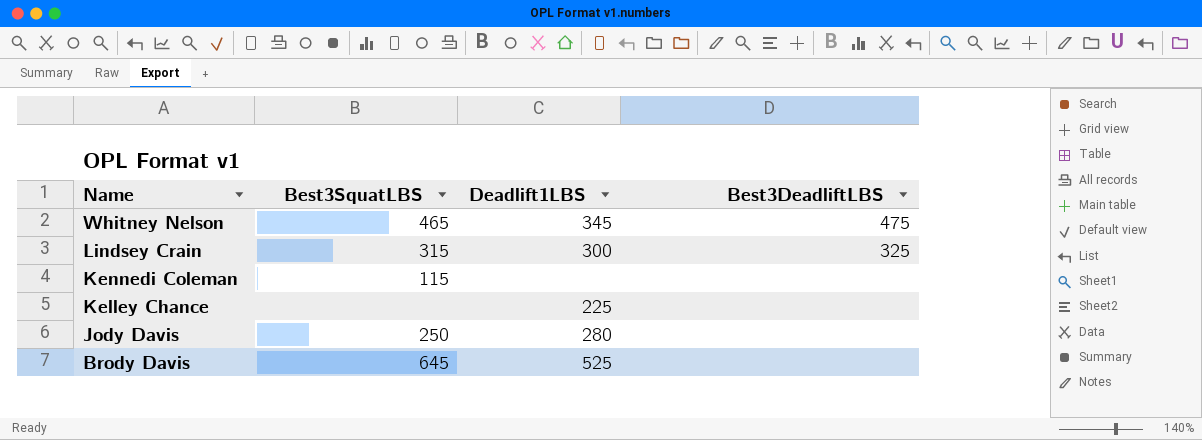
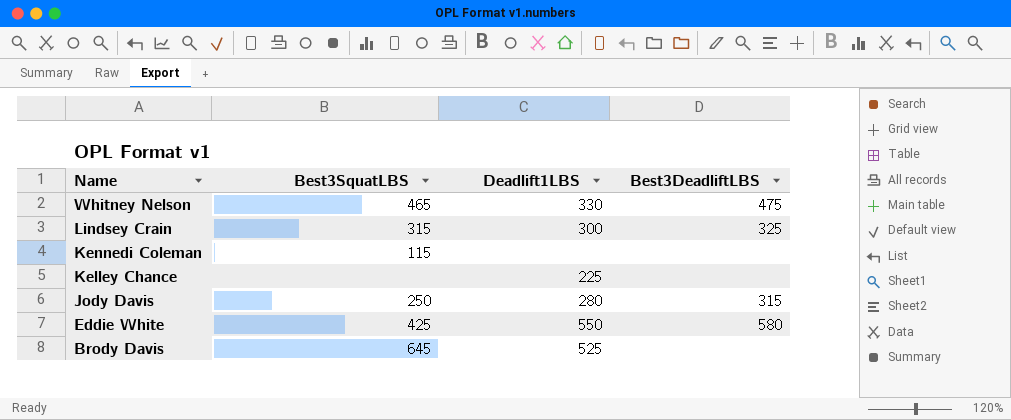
Whitney Nelson | Deadlift1LBS: 345 -> 330
Jody Davis | Best3DeadliftLBS: none -> 315
row Eddie White: none -> 425 | 550 | 580

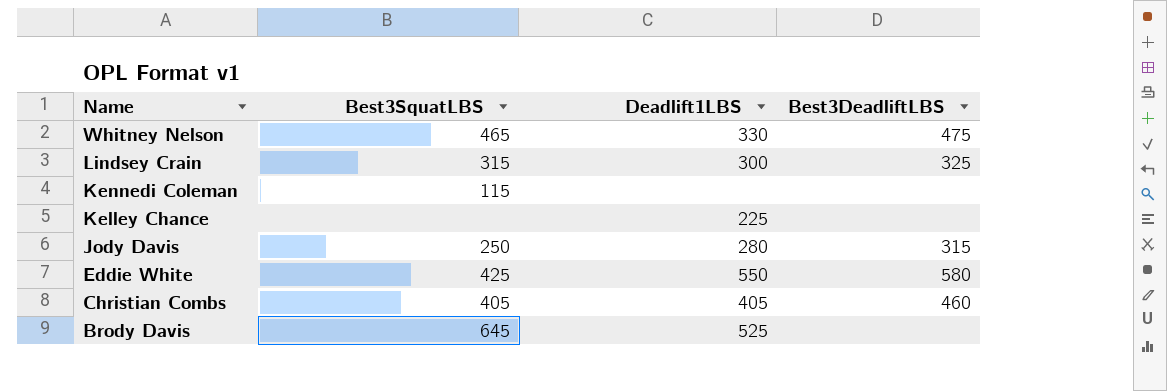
row Christian Combs: none -> 405 | 405 | 460

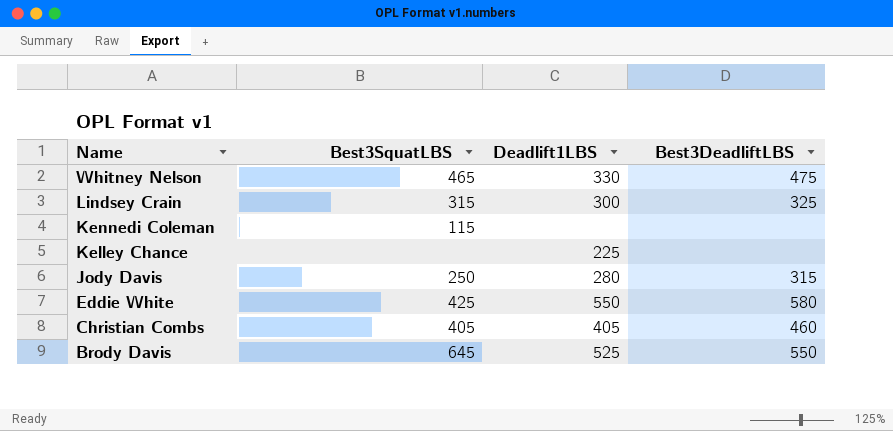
Brody Davis | Best3DeadliftLBS: none -> 550

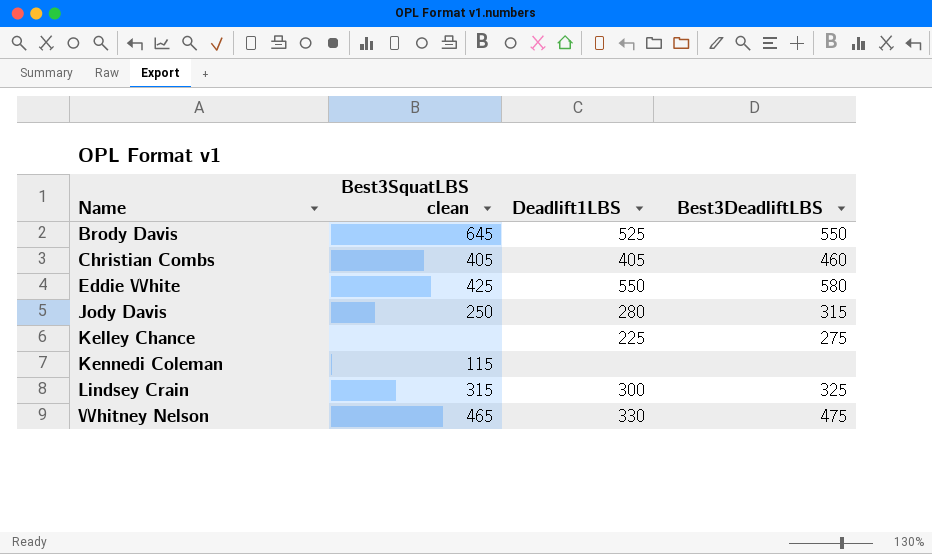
row order: Name descending -> Name ascending
column name: Best3SquatLBS -> Best3SquatLBS clean
Kelley Chance | Best3DeadliftLBS: none -> 275

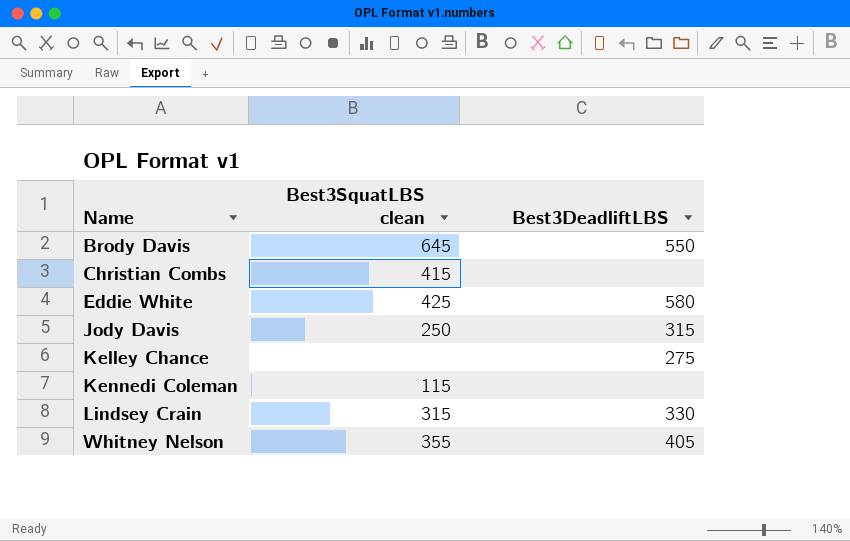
column Deadlift1LBS | position: 3 -> none
Christian Combs | Best3SquatLBS clean: 405 -> 415
Christian Combs | Best3DeadliftLBS: 460 -> none
Lindsey Crain | Best3DeadliftLBS: 325 -> 330
Whitney Nelson | Best3SquatLBS clean: 465 -> 355
Whitney Nelson | Best3DeadliftLBS: 475 -> 405

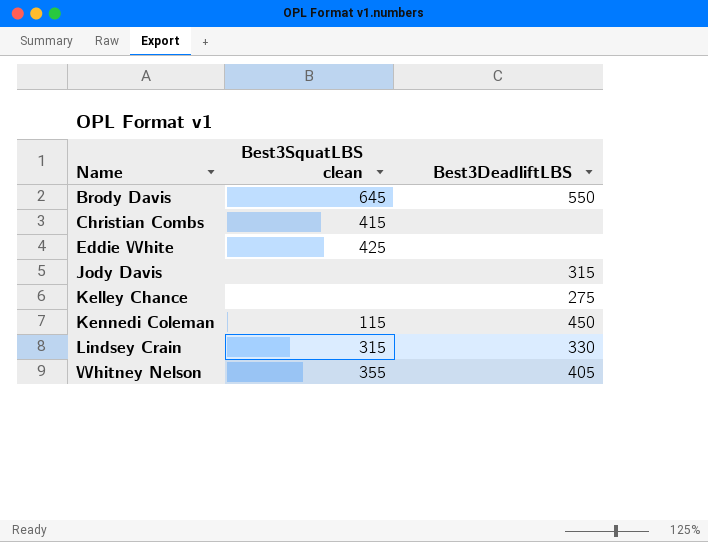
Eddie White | Best3DeadliftLBS: 580 -> none
Jody Davis | Best3SquatLBS clean: 250 -> none
Kennedi Coleman | Best3DeadliftLBS: none -> 450

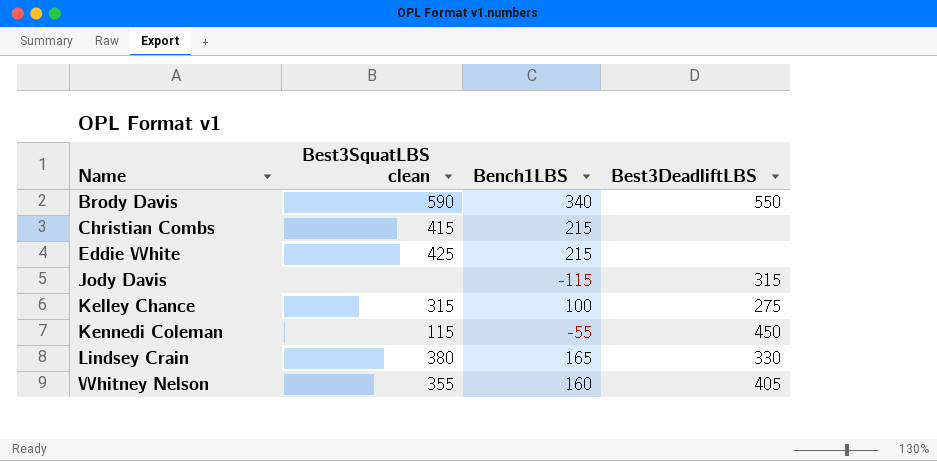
column Bench1LBS | position: none -> 3
Brody Davis | Best3SquatLBS clean: 645 -> 590
Kelley Chance | Best3SquatLBS clean: none -> 315
Lindsey Crain | Best3SquatLBS clean: 315 -> 380

